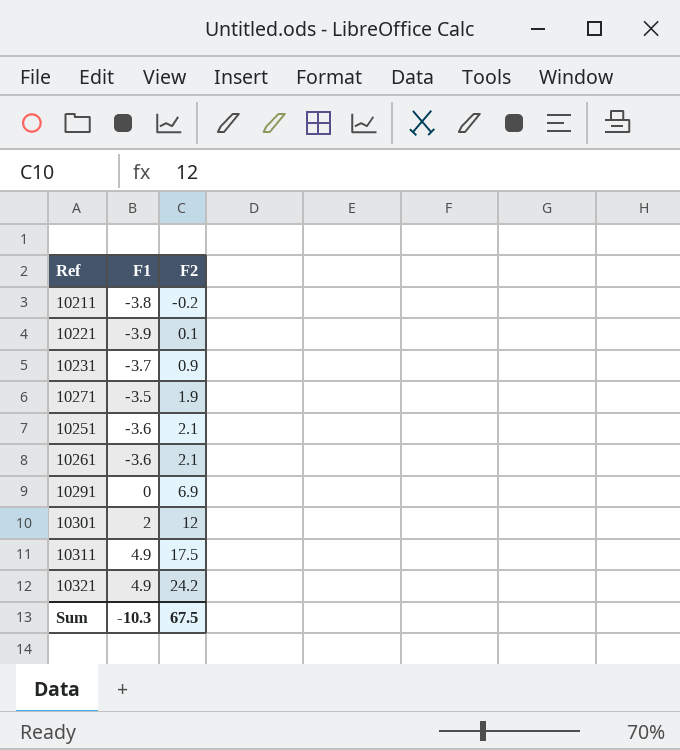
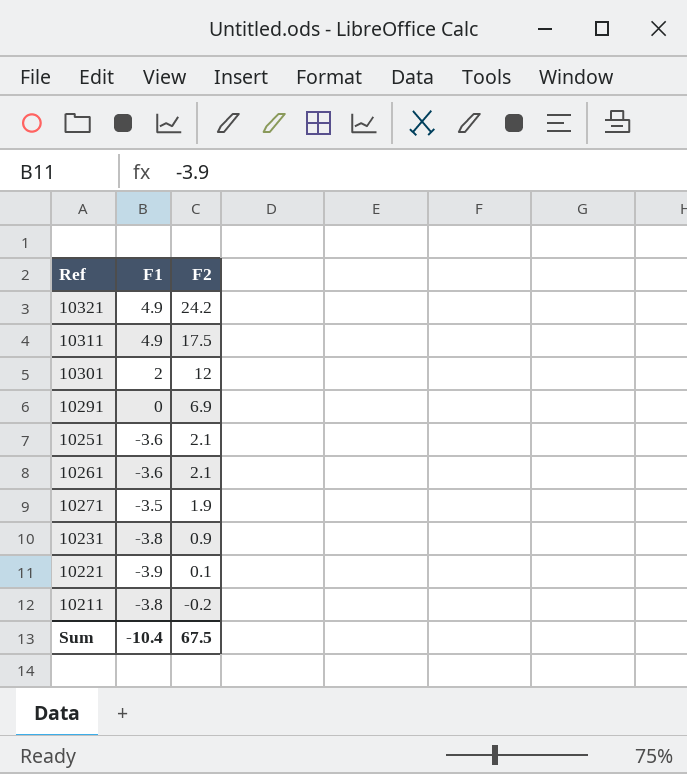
row order: F2 ascending -> F2 descending
10231 | F1: -3.7 -> -3.8
Sum | F1: -10.3 -> -10.4

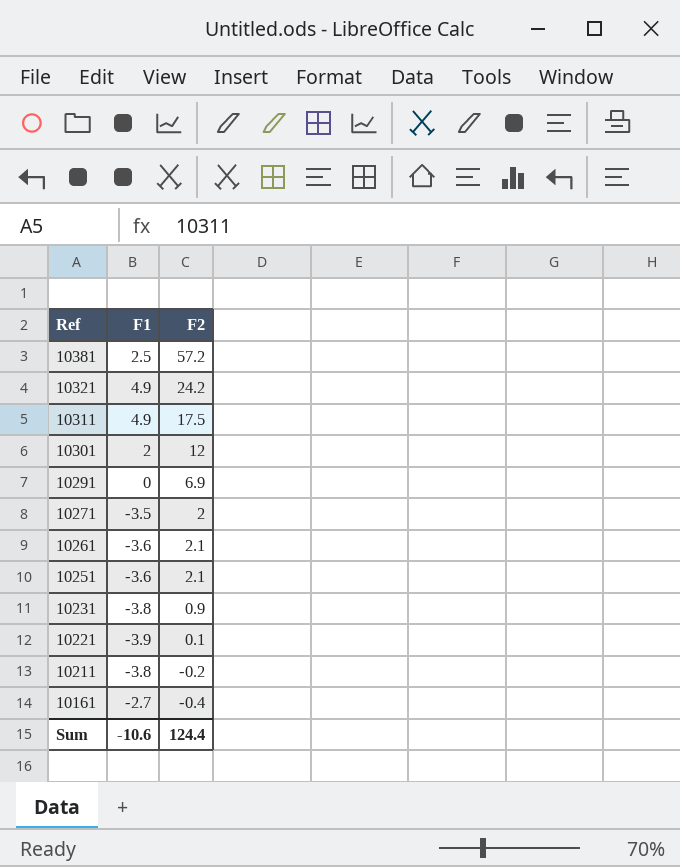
row order: F2 descending -> Ref descending
row 10381: none -> 2.5 | 57.2
10271 | F2: 1.9 -> 2
row 10161: none -> -2.7 | -0.4
Sum | F1: -10.4 -> -10.6
Sum | F2: 67.5 -> 124.4

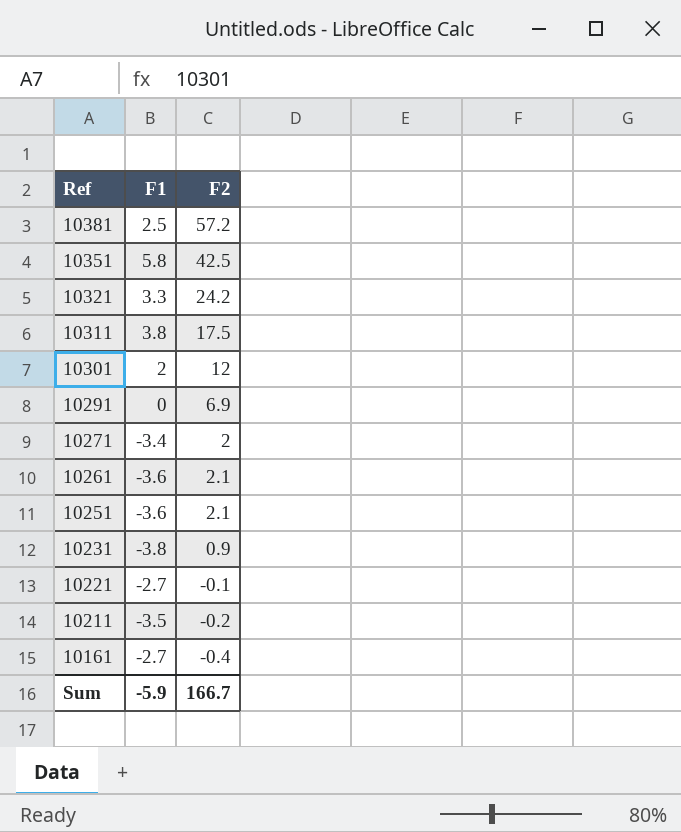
row 10351: none -> 5.8 | 42.5
10321 | F1: 4.9 -> 3.3
10311 | F1: 4.9 -> 3.8
10271 | F1: -3.5 -> -3.4
10221 | F1: -3.9 -> -2.7
10221 | F2: 0.1 -> -0.1
10211 | F1: -3.8 -> -3.5
Sum | F1: -10.6 -> -5.9
Sum | F2: 124.4 -> 166.7

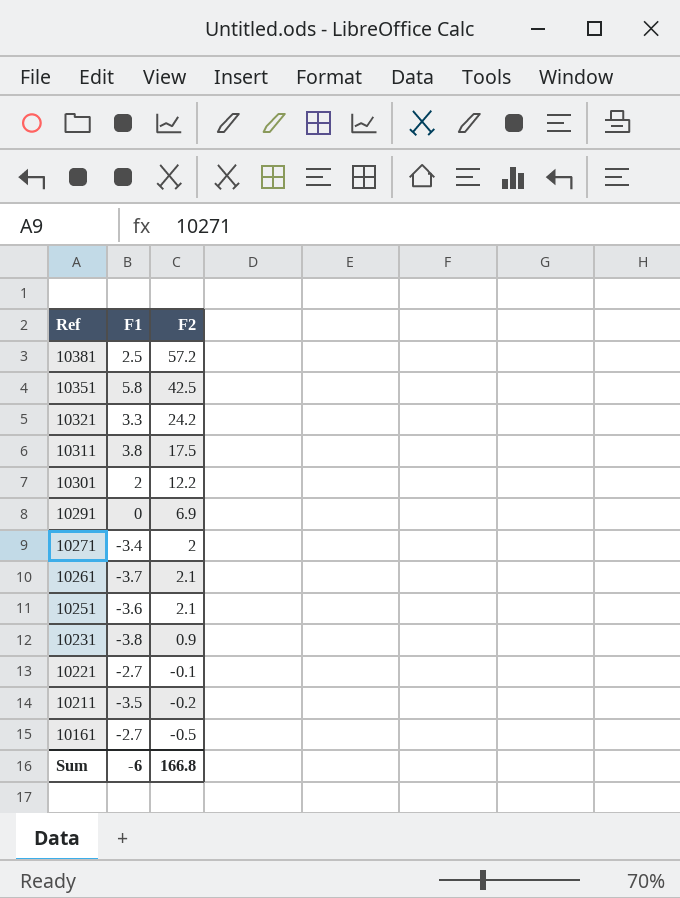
10301 | F2: 12 -> 12.2
10261 | F1: -3.6 -> -3.7
10161 | F2: -0.4 -> -0.5
Sum | F1: -5.9 -> -6
Sum | F2: 166.7 -> 166.8

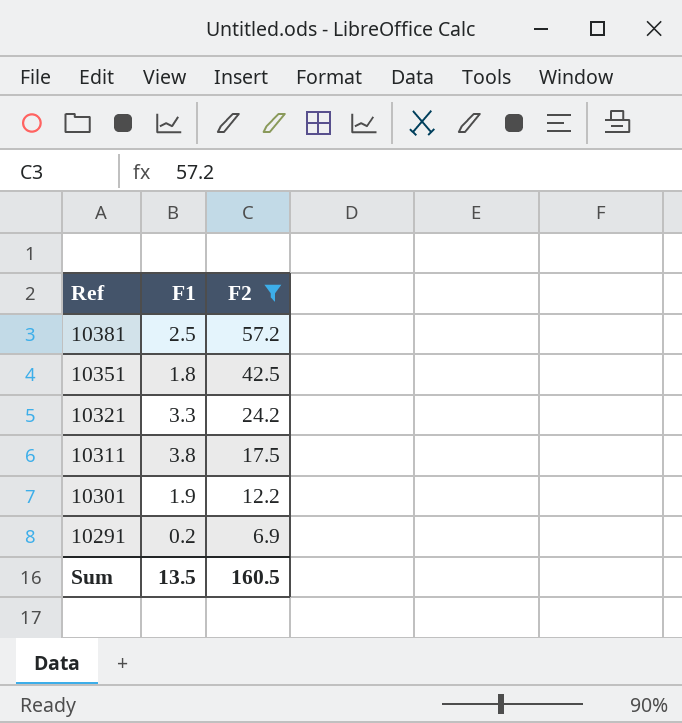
filter: none -> F2 >= 6.9
10351 | F1: 5.8 -> 1.8
10301 | F1: 2 -> 1.9
10291 | F1: 0 -> 0.2
Sum | F1: -6 -> 13.5
Sum | F2: 166.8 -> 160.5

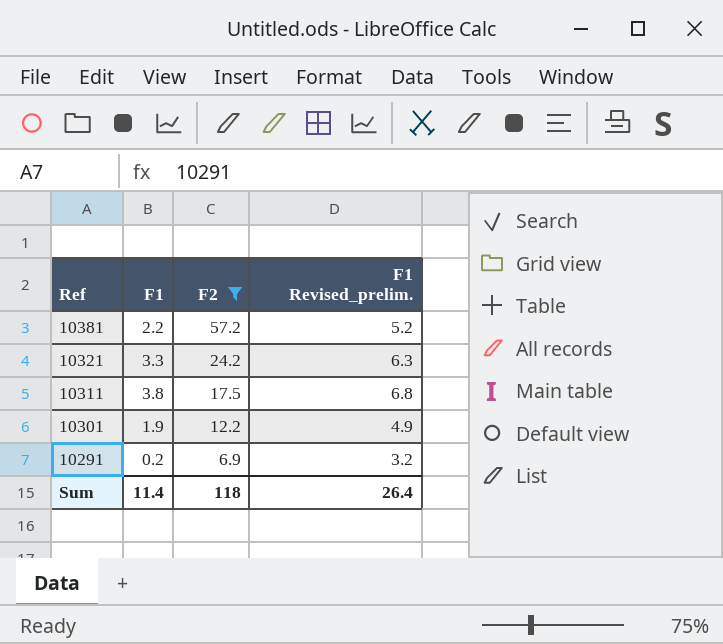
column F1 Revised_prelim. | formula: none -> [F1] + 3
row 10351: 1.8 | 42.5 -> none
10381 | F1: 2.5 -> 2.2
Sum | F1: 13.5 -> 11.4
Sum | F2: 160.5 -> 118

